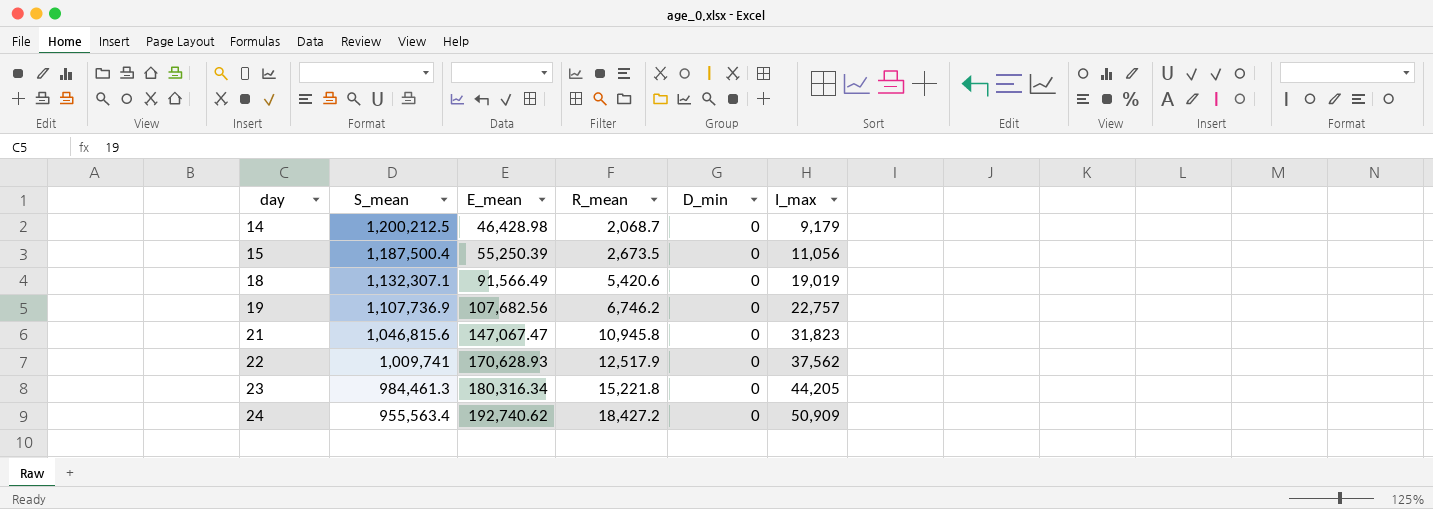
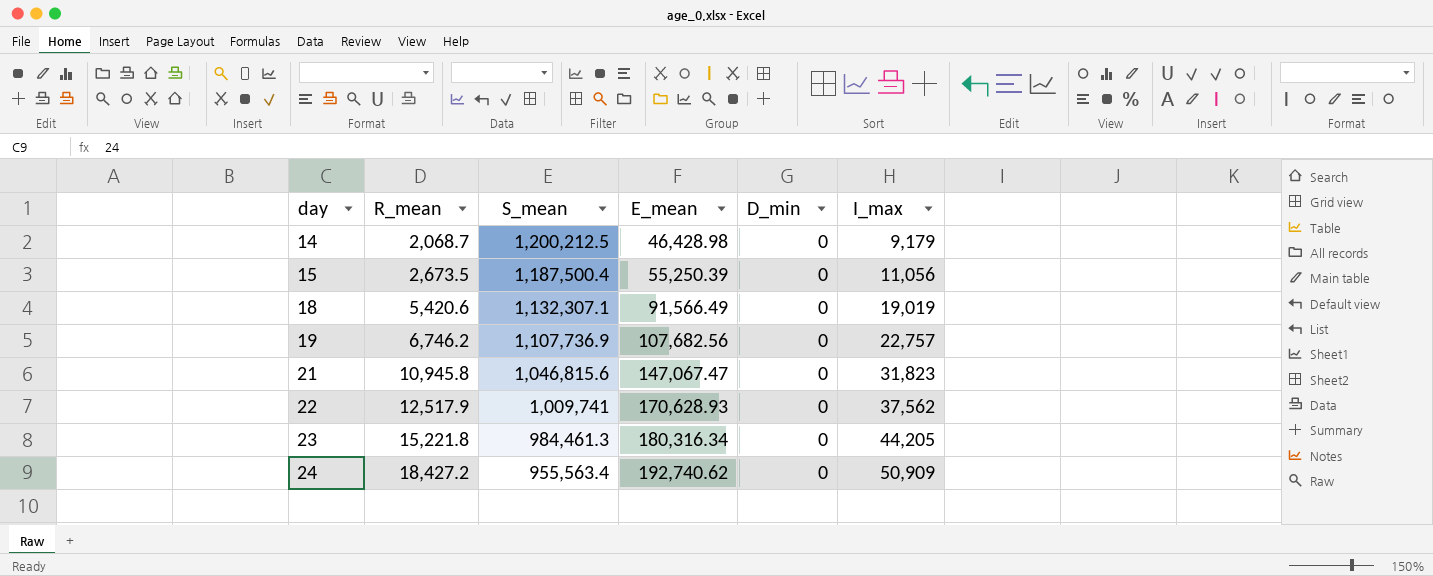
column R_mean | position: 4 -> 2

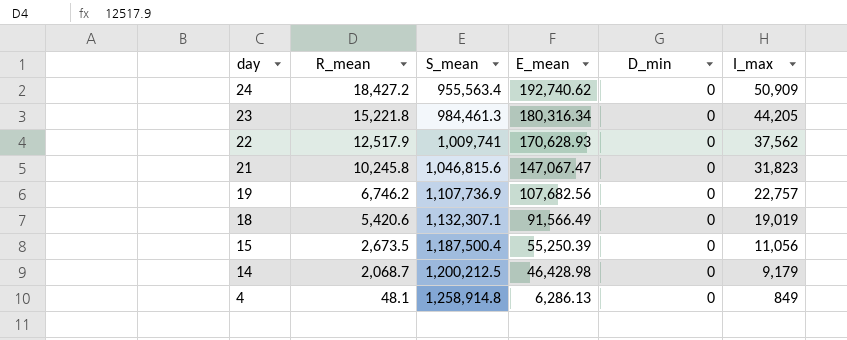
row order: day ascending -> day descending
21 | R_mean: 10,945.8 -> 10,245.8
row 4: none -> 48.1 | 1,258,914.8 | 6,286.13 | 0 | 849

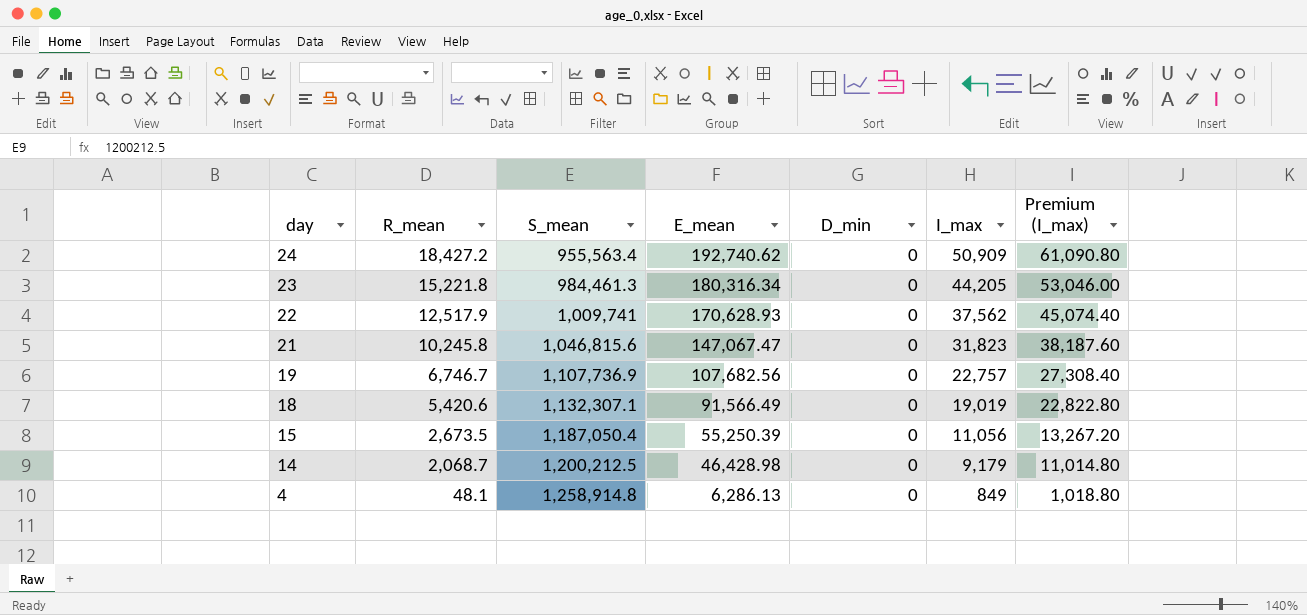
column Premium (I_max) | formula: none -> [I_max] * 1.2
19 | R_mean: 6,746.2 -> 6,746.7
15 | S_mean: 1,187,500.4 -> 1,187,050.4

